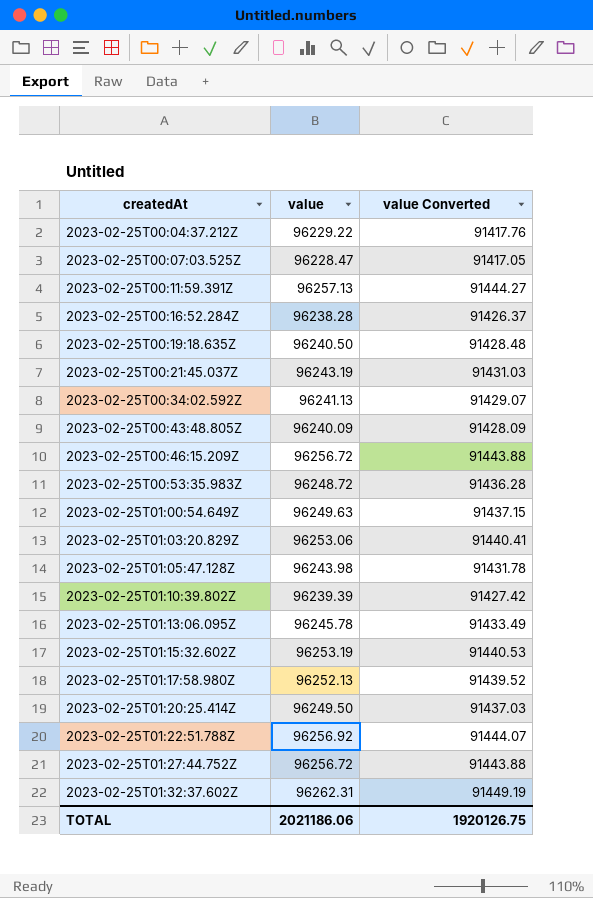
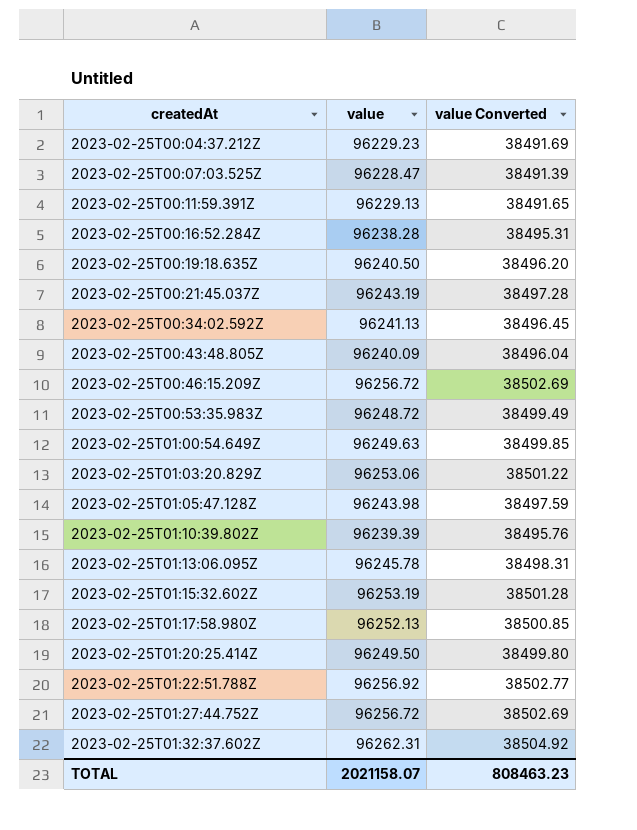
column value Converted | formula: [value] * 0.95 -> [value] * 0.4
2023-02-25T00:04:37.212Z | value: 96229.22 -> 96229.23
2023-02-25T00:11:59.391Z | value: 96257.13 -> 96229.13
TOTAL | value: 2021186.06 -> 2021158.07
TOTAL | value Converted: 1920126.75 -> 808463.23

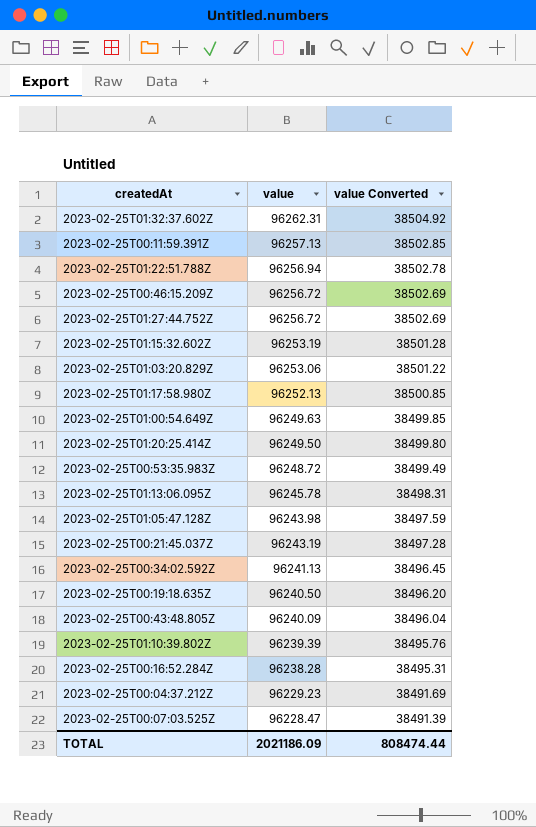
row order: createdAt ascending -> value descending
2023-02-25T00:11:59.391Z | value: 96229.13 -> 96257.13
2023-02-25T00:11:59.391Z | value Converted: 38491.65 -> 38502.85
2023-02-25T01:22:51.788Z | value: 96256.92 -> 96256.94
2023-02-25T01:22:51.788Z | value Converted: 38502.77 -> 38502.78
TOTAL | value: 2021158.07 -> 2021186.09
TOTAL | value Converted: 808463.23 -> 808474.44

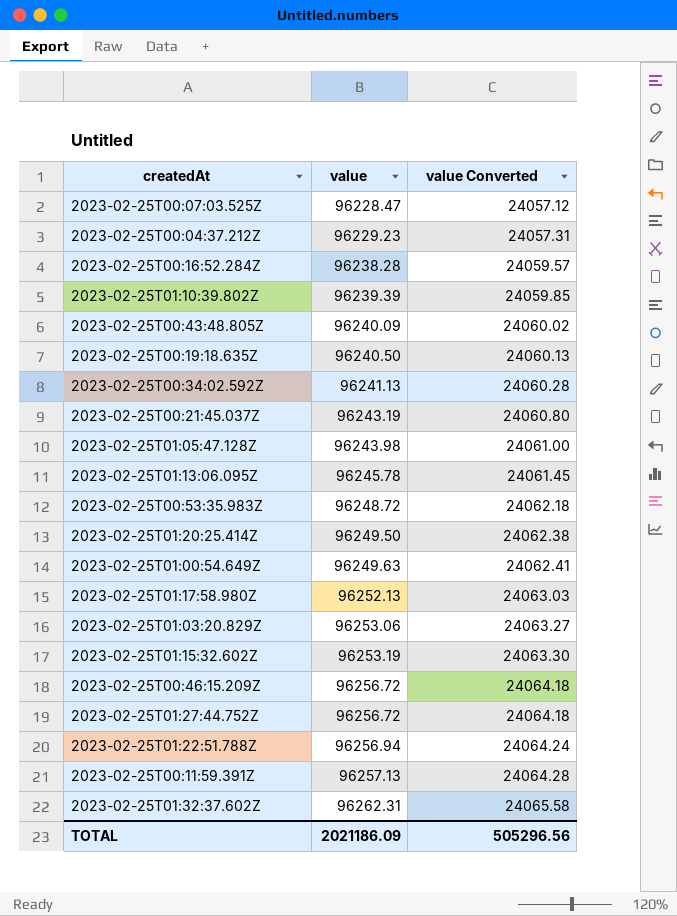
row order: value descending -> value ascending
column value Converted | formula: [value] * 0.4 -> [value] * 0.25
TOTAL | value Converted: 808474.44 -> 505296.56

